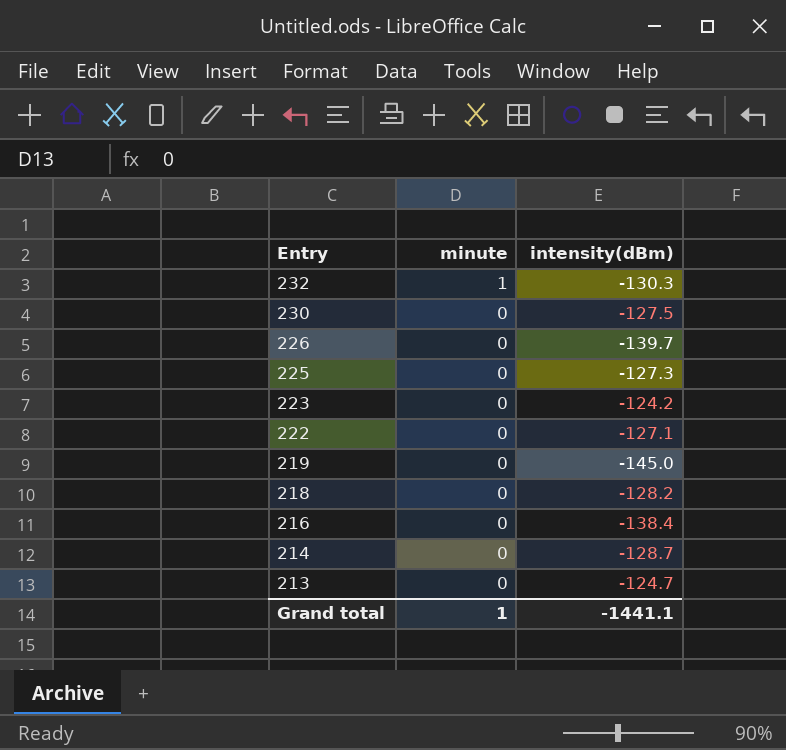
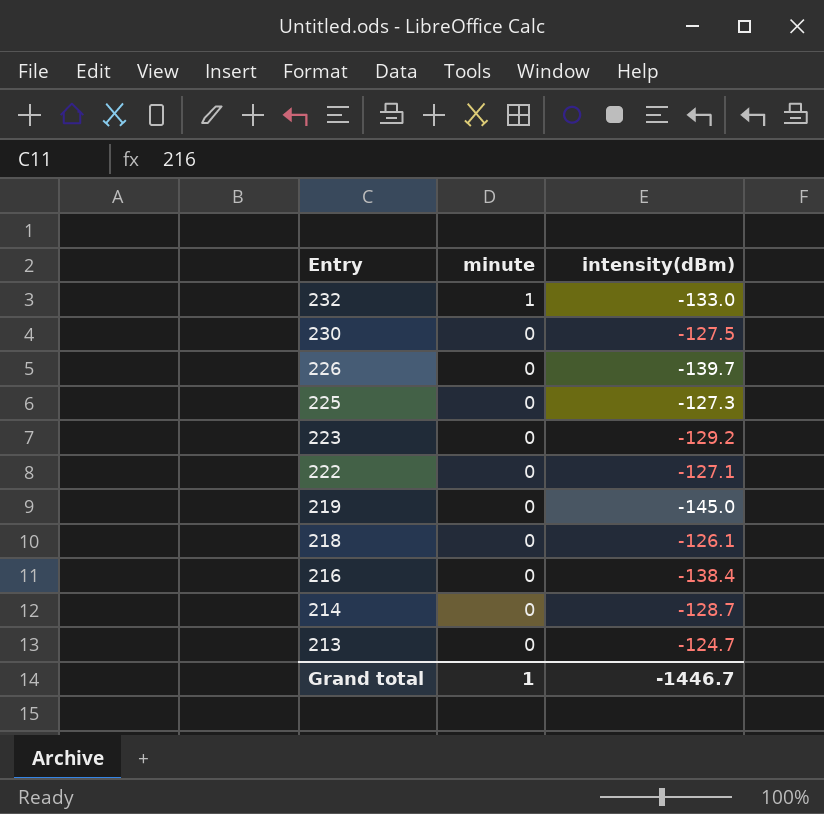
232 | intensity(dBm): -130.3 -> -133.0
223 | intensity(dBm): -124.2 -> -129.2
218 | intensity(dBm): -128.2 -> -126.1
Grand total | intensity(dBm): -1441.1 -> -1446.7

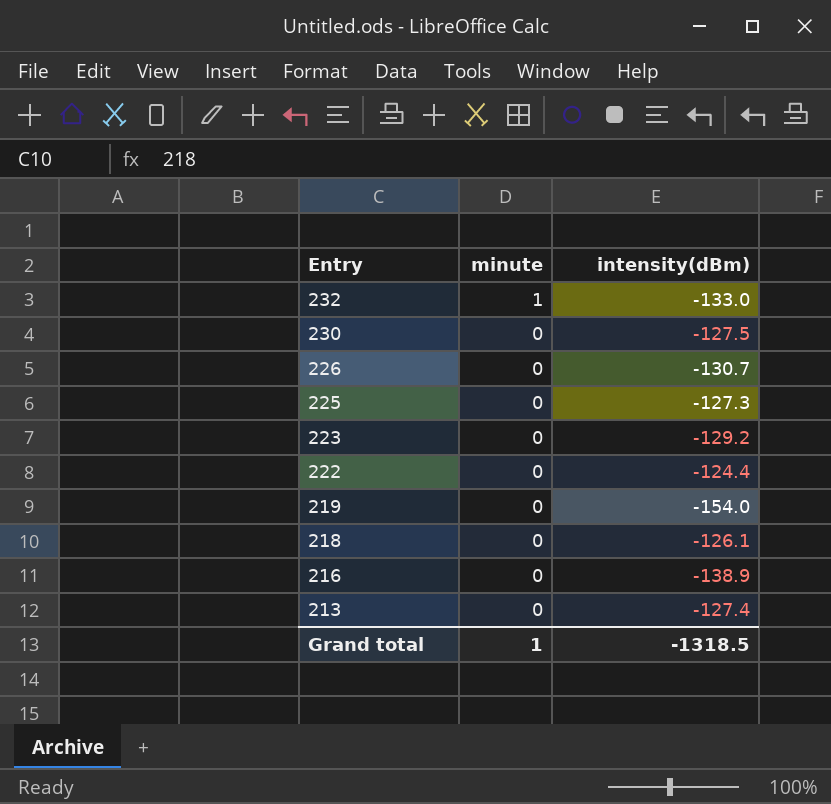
row 214: 0 | -128.7 -> none
226 | intensity(dBm): -139.7 -> -130.7
222 | intensity(dBm): -127.1 -> -124.4
219 | intensity(dBm): -145.0 -> -154.0
216 | intensity(dBm): -138.4 -> -138.9
213 | intensity(dBm): -124.7 -> -127.4
Grand total | intensity(dBm): -1446.7 -> -1318.5

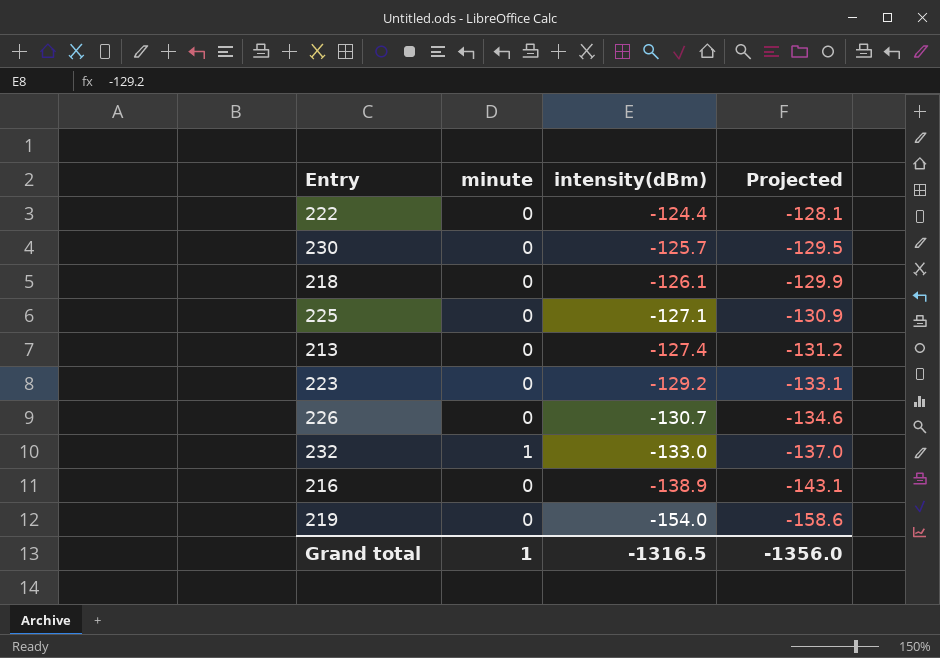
row order: Entry descending -> intensity(dBm) descending
column Projected | formula: none -> [intensity(dBm)] * 1.03
230 | intensity(dBm): -127.5 -> -125.7
225 | intensity(dBm): -127.3 -> -127.1
Grand total | intensity(dBm): -1318.5 -> -1316.5

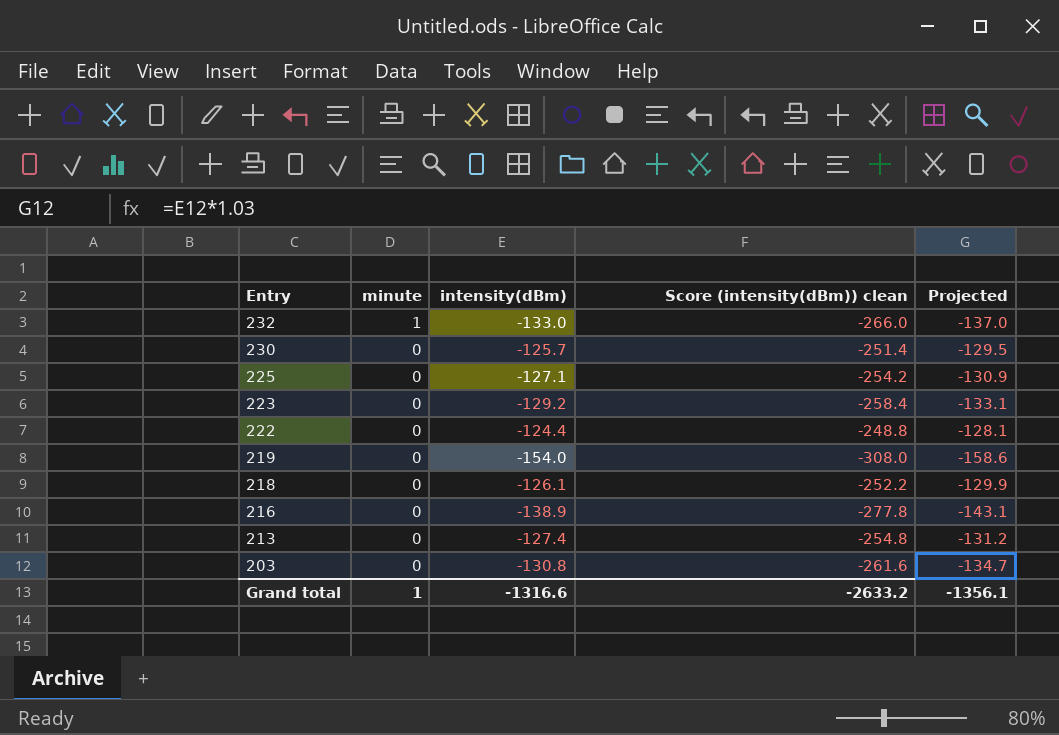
row order: intensity(dBm) descending -> Entry descending
column Score (intensity(dBm)) clean | formula: none -> [intensity(dBm)] * 2
row 226: 0 | -130.7 | -134.6 -> none
row 203: none -> 0 | -130.8 | -261.6 | -134.7
Grand total | intensity(dBm): -1316.5 -> -1316.6
Grand total | Projected: -1356.0 -> -1356.1

